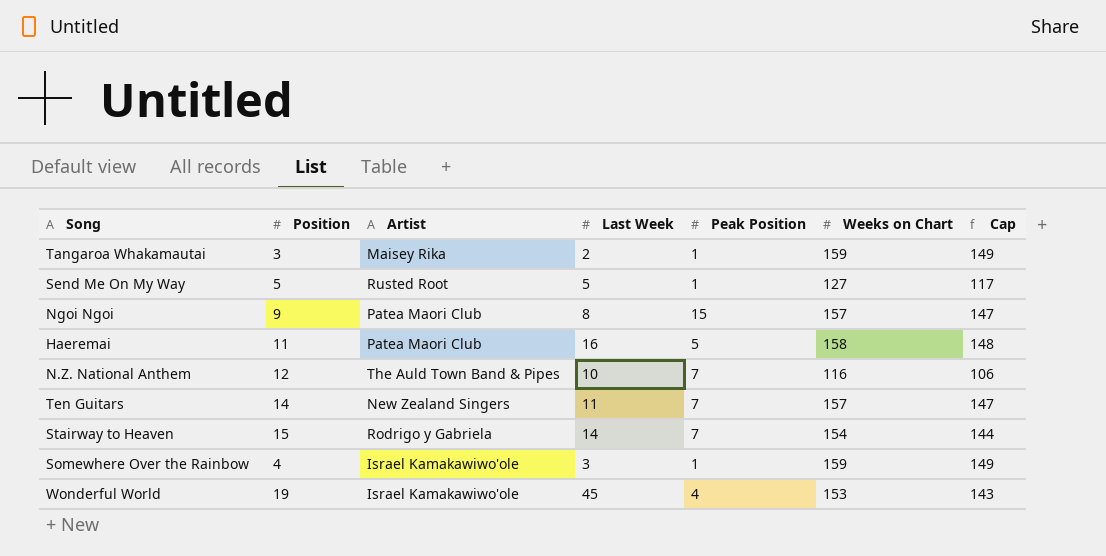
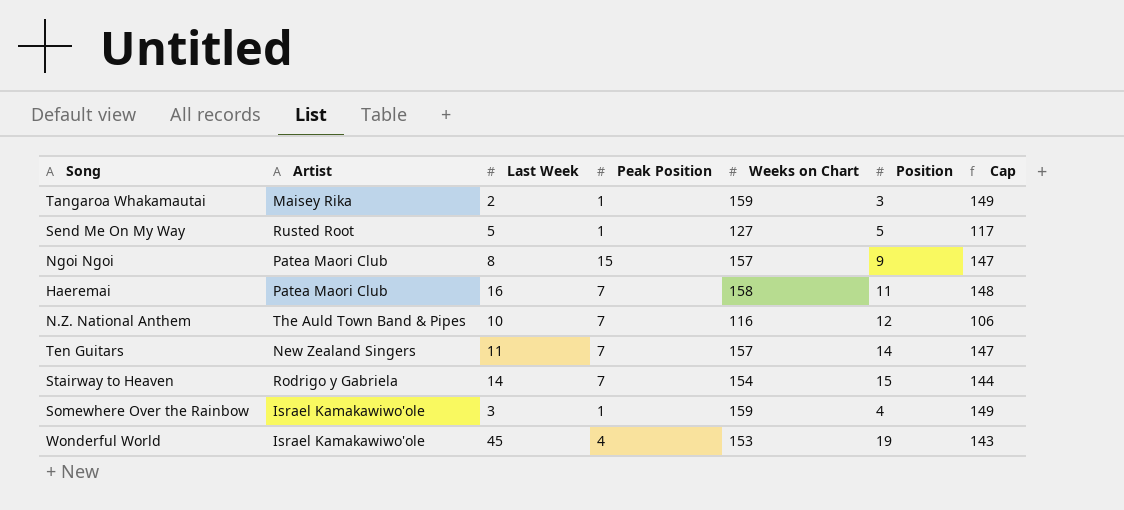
column Position | position: 2 -> 6
Haeremai | Peak Position: 5 -> 7

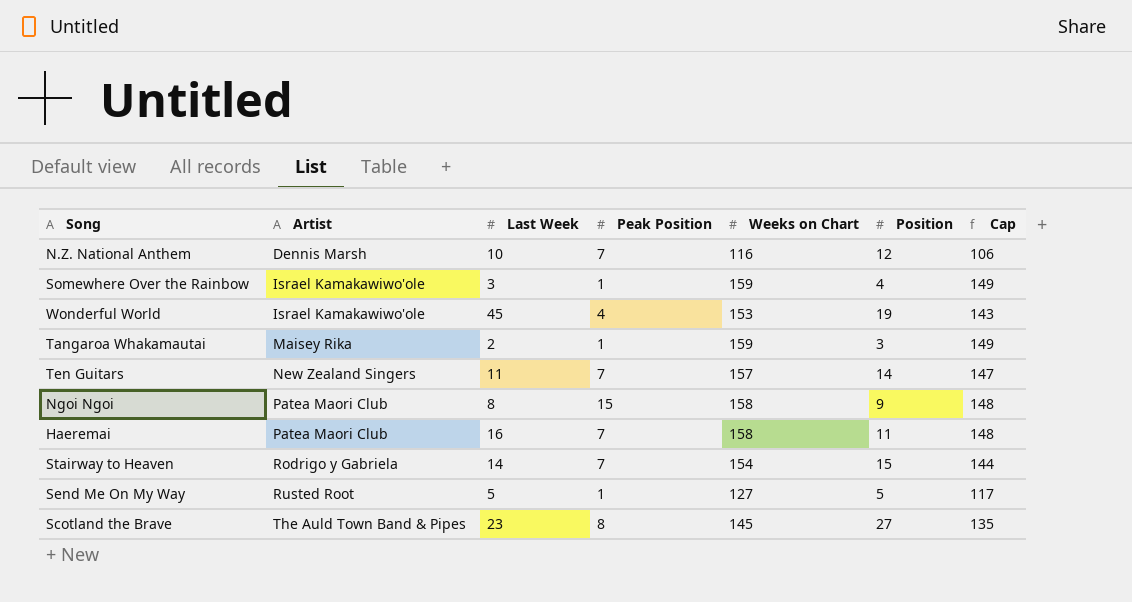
row order: none -> Artist ascending
N.Z. National Anthem | Artist: The Auld Town Band & Pipes -> Dennis Marsh
Ngoi Ngoi | Weeks on Chart: 157 -> 158
Ngoi Ngoi | Cap: 147 -> 148
row Scotland the Brave: none -> The Auld Town Band & Pipes | 23 | 8 | 145 | 27 | 135

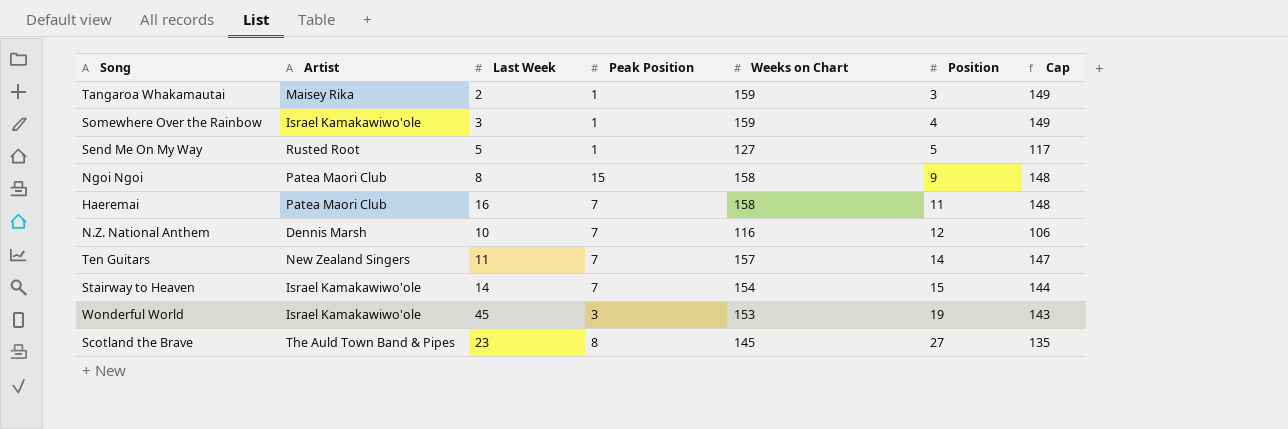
row order: Artist ascending -> Position ascending
Stairway to Heaven | Artist: Rodrigo y Gabriela -> Israel Kamakawiwo'ole
Wonderful World | Peak Position: 4 -> 3

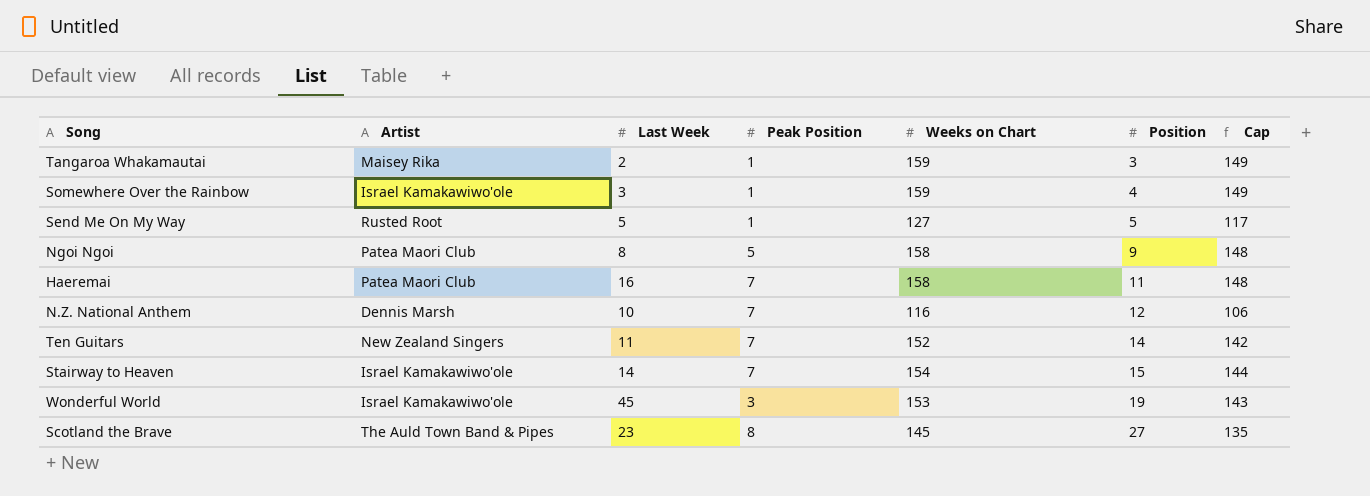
Ngoi Ngoi | Peak Position: 15 -> 5
Ten Guitars | Weeks on Chart: 157 -> 152
Ten Guitars | Cap: 147 -> 142

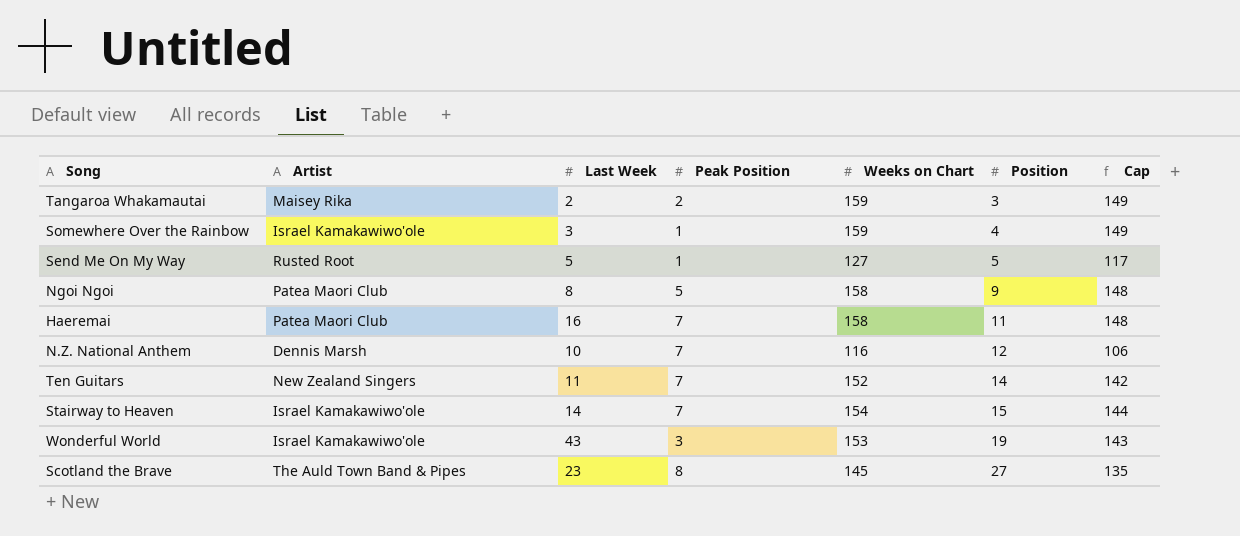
Tangaroa Whakamautai | Peak Position: 1 -> 2
Wonderful World | Last Week: 45 -> 43

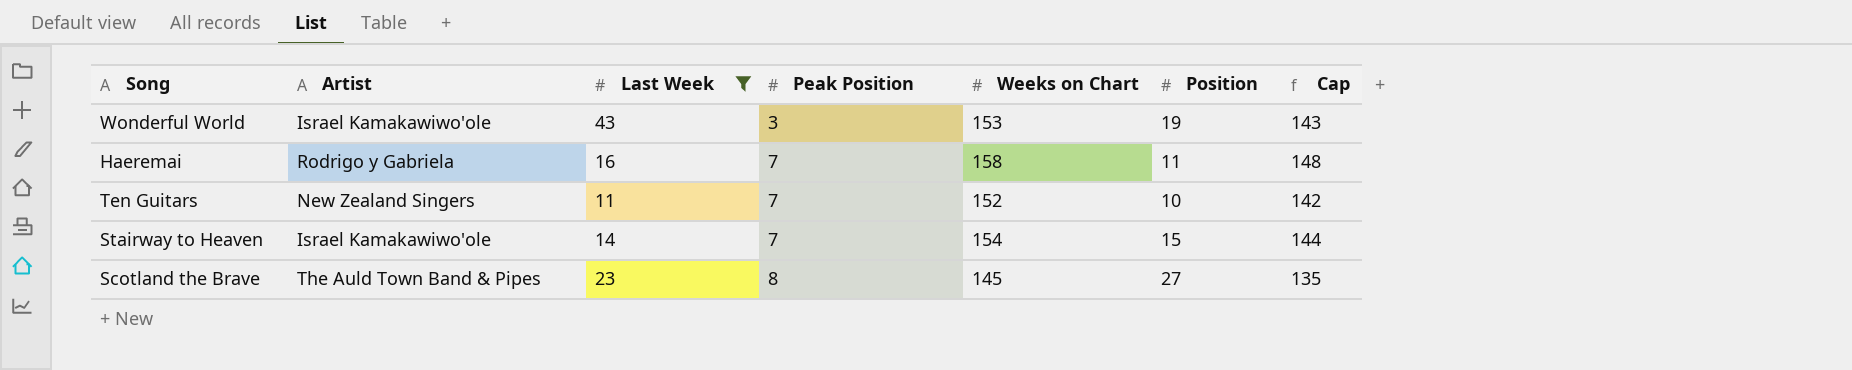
filter: none -> Last Week >= 11
row order: Position ascending -> Peak Position ascending
Haeremai | Artist: Patea Maori Club -> Rodrigo y Gabriela
Ten Guitars | Position: 14 -> 10

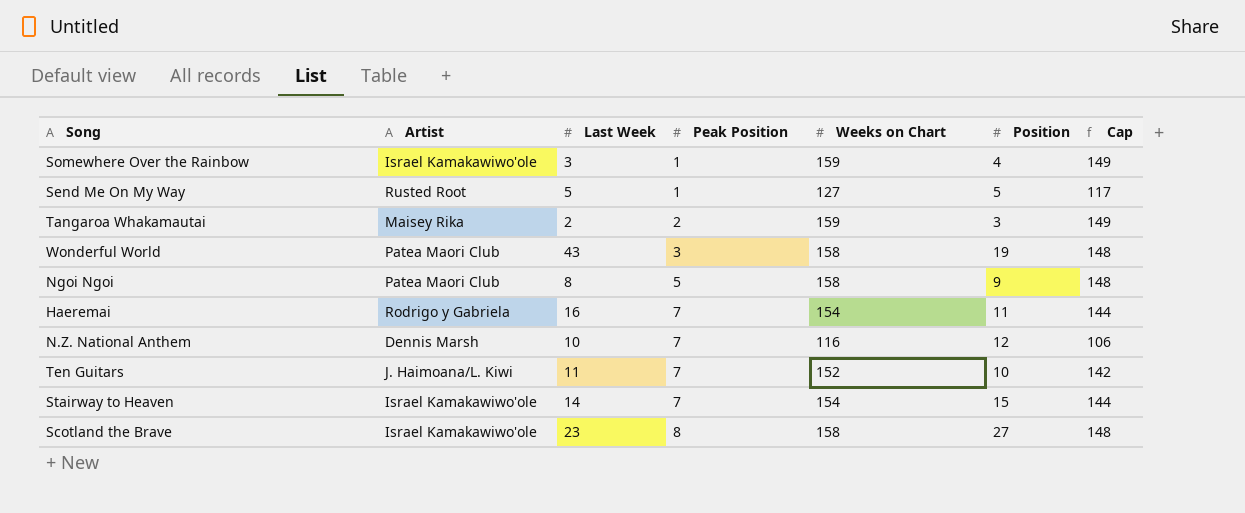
filter: Last Week >= 11 -> none
Wonderful World | Artist: Israel Kamakawiwo'ole -> Patea Maori Club
Wonderful World | Weeks on Chart: 153 -> 158
Wonderful World | Cap: 143 -> 148
Haeremai | Weeks on Chart: 158 -> 154
Haeremai | Cap: 148 -> 144
Ten Guitars | Artist: New Zealand Singers -> J. Haimoana/L. Kiwi
Scotland the Brave | Artist: The Auld Town Band & Pipes -> Israel Kamakawiwo'ole
Scotland the Brave | Weeks on Chart: 145 -> 158
Scotland the Brave | Cap: 135 -> 148

